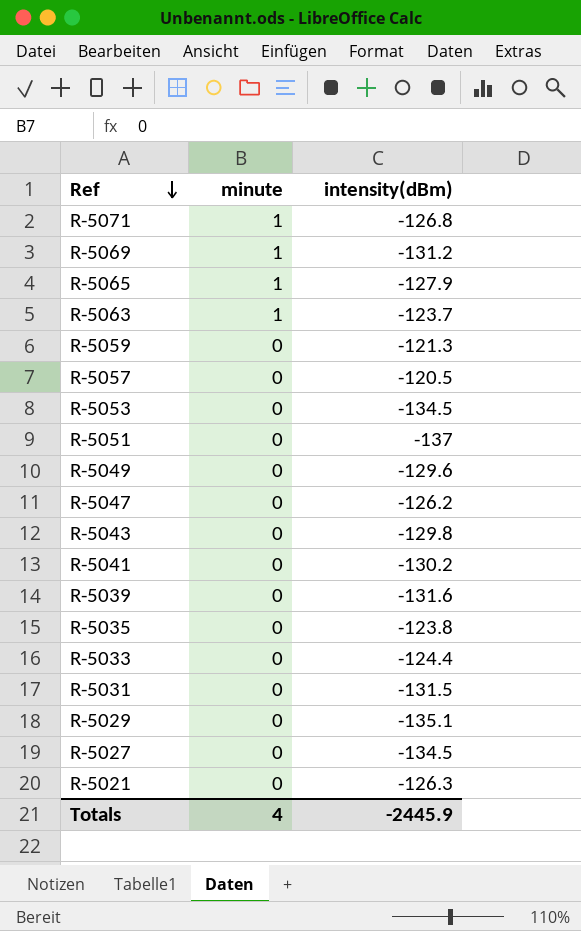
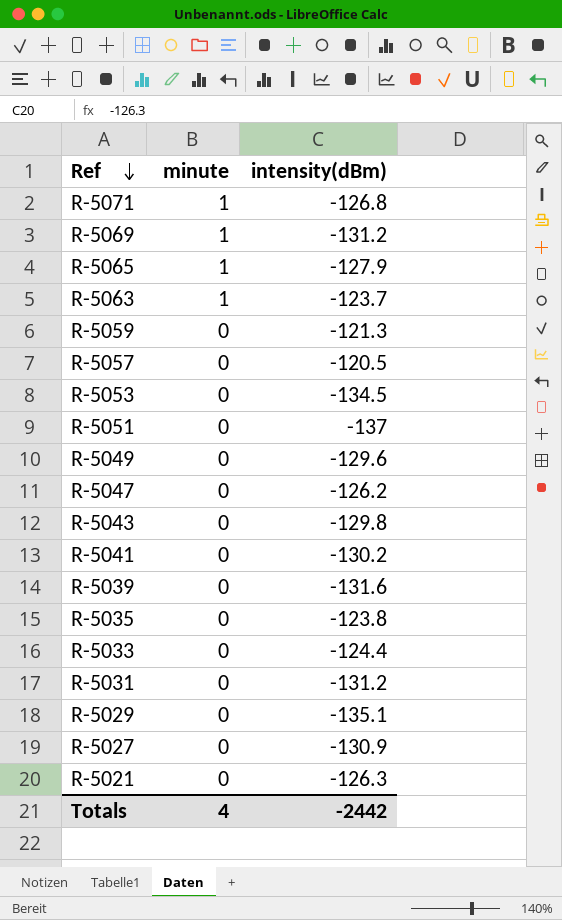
R-5031 | intensity(dBm): -131.5 -> -131.2
R-5027 | intensity(dBm): -134.5 -> -130.9
Totals | intensity(dBm): -2445.9 -> -2442

